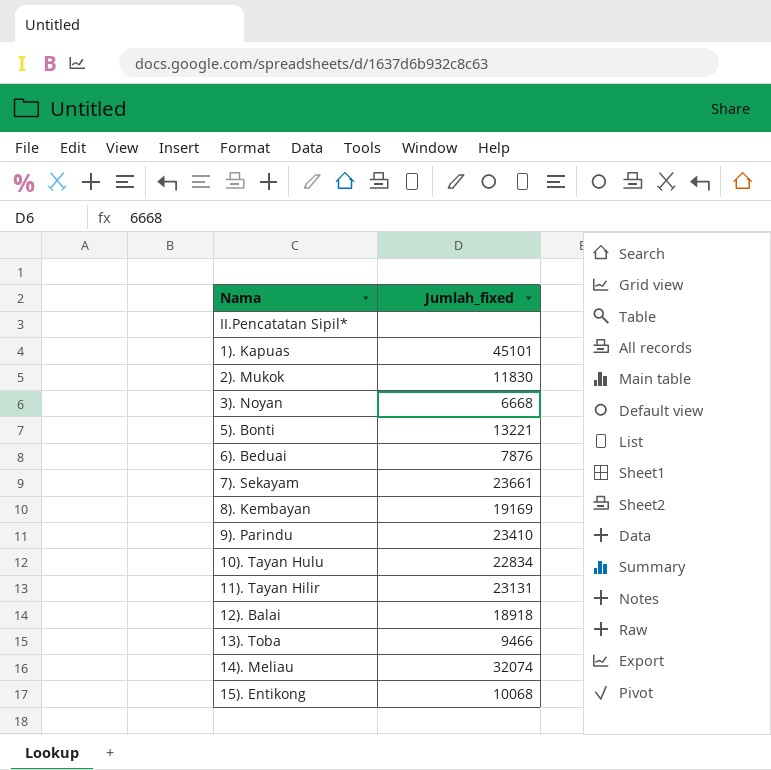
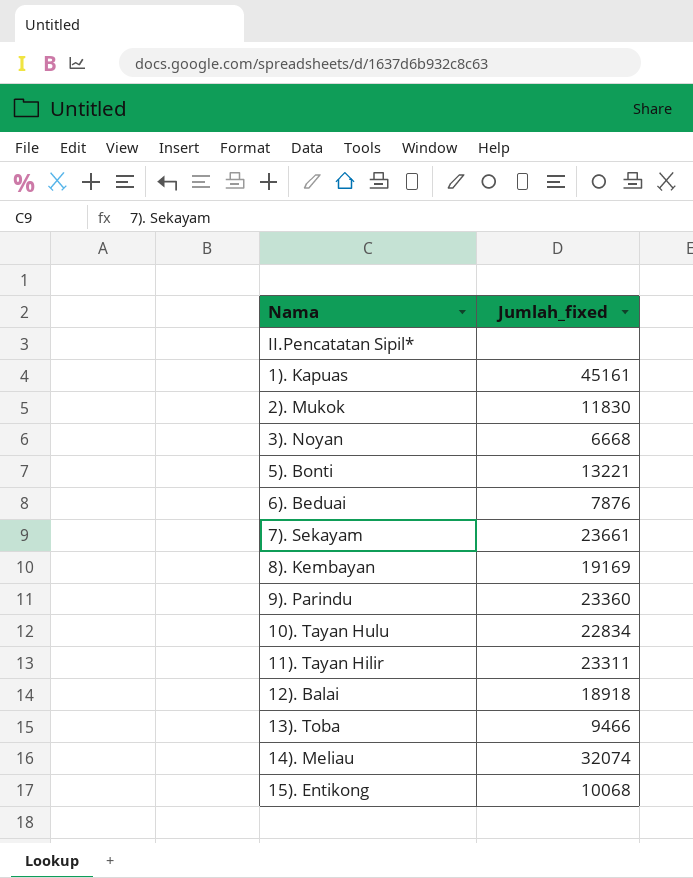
1). Kapuas | Jumlah_fixed: 45101 -> 45161
9). Parindu | Jumlah_fixed: 23410 -> 23360
11). Tayan Hilir | Jumlah_fixed: 23131 -> 23311

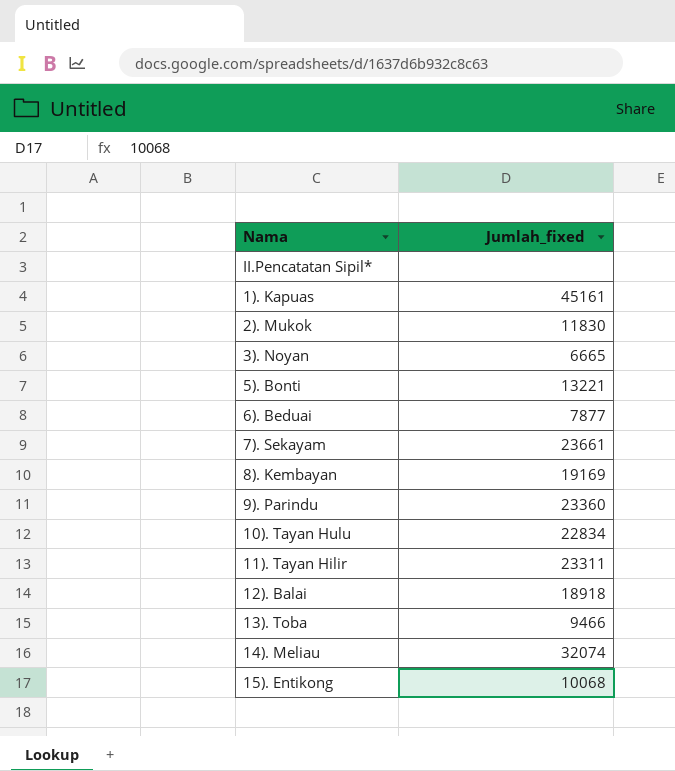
3). Noyan | Jumlah_fixed: 6668 -> 6665
6). Beduai | Jumlah_fixed: 7876 -> 7877

